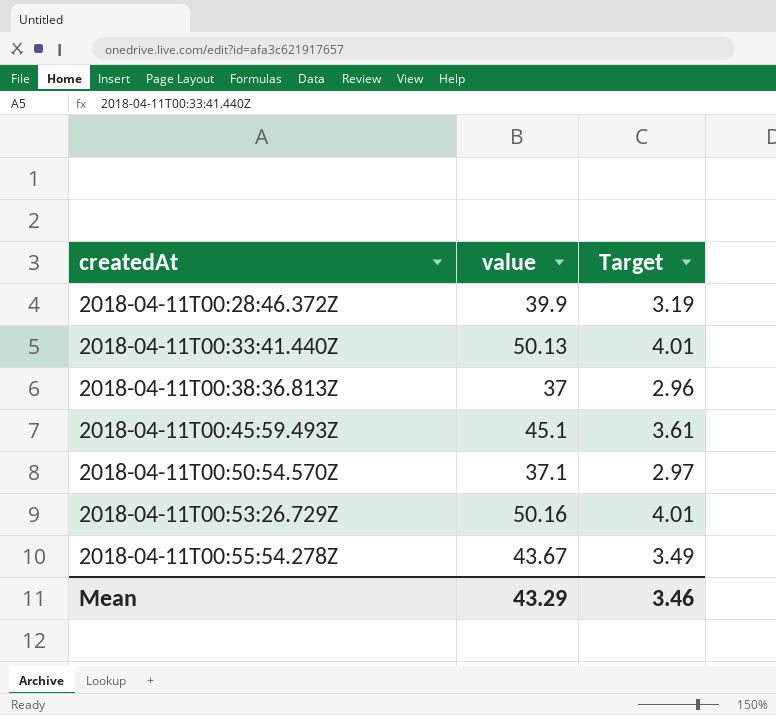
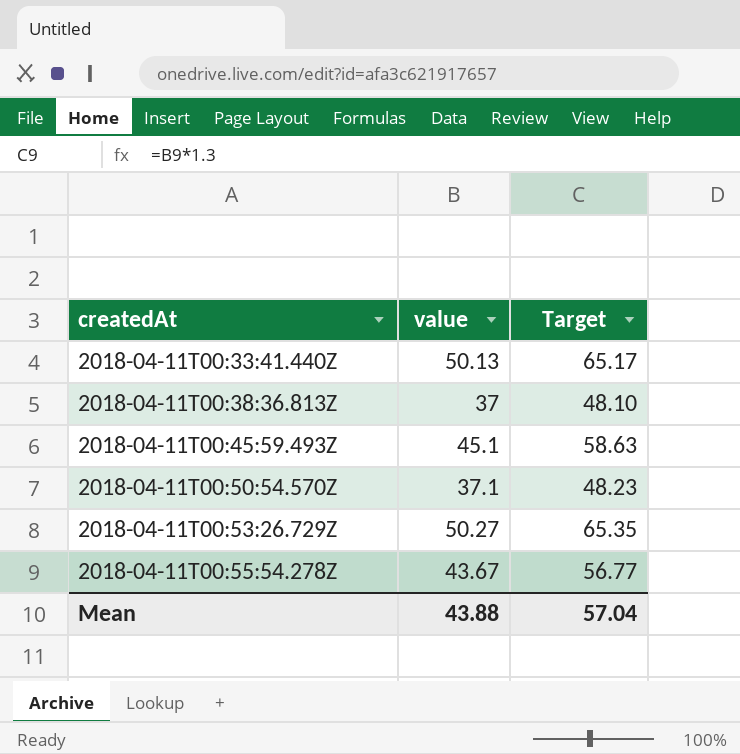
column Target | formula: [value] * 0.08 -> [value] * 1.3
row 2018-04-11T00:28:46.372Z: 39.9 | 3.19 -> none
2018-04-11T00:53:26.729Z | value: 50.16 -> 50.27
Mean | value: 43.29 -> 43.88
Mean | Target: 3.46 -> 57.04

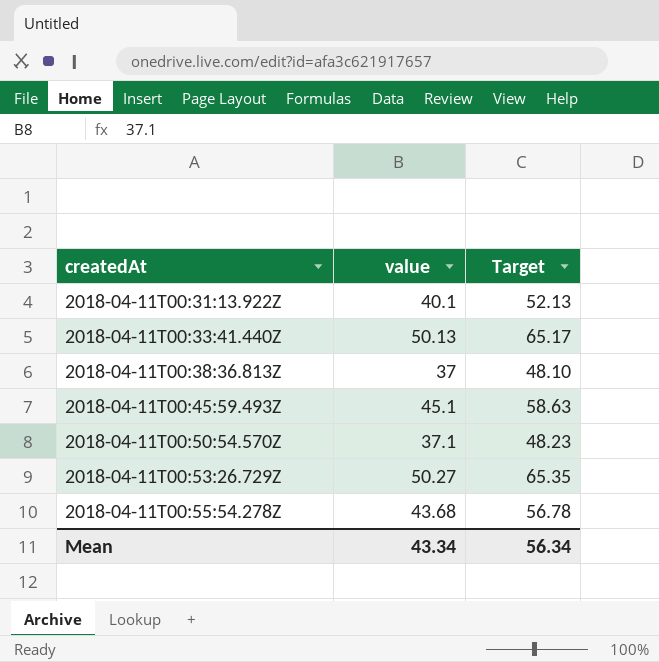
row 2018-04-11T00:31:13.922Z: none -> 40.1 | 52.13
2018-04-11T00:55:54.278Z | value: 43.67 -> 43.68
2018-04-11T00:55:54.278Z | Target: 56.77 -> 56.78
Mean | value: 43.88 -> 43.34
Mean | Target: 57.04 -> 56.34

